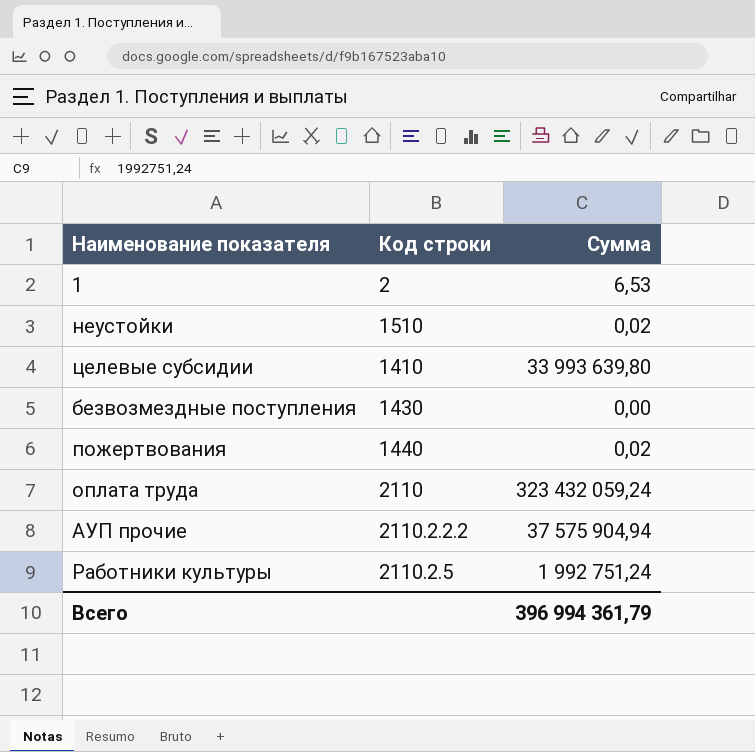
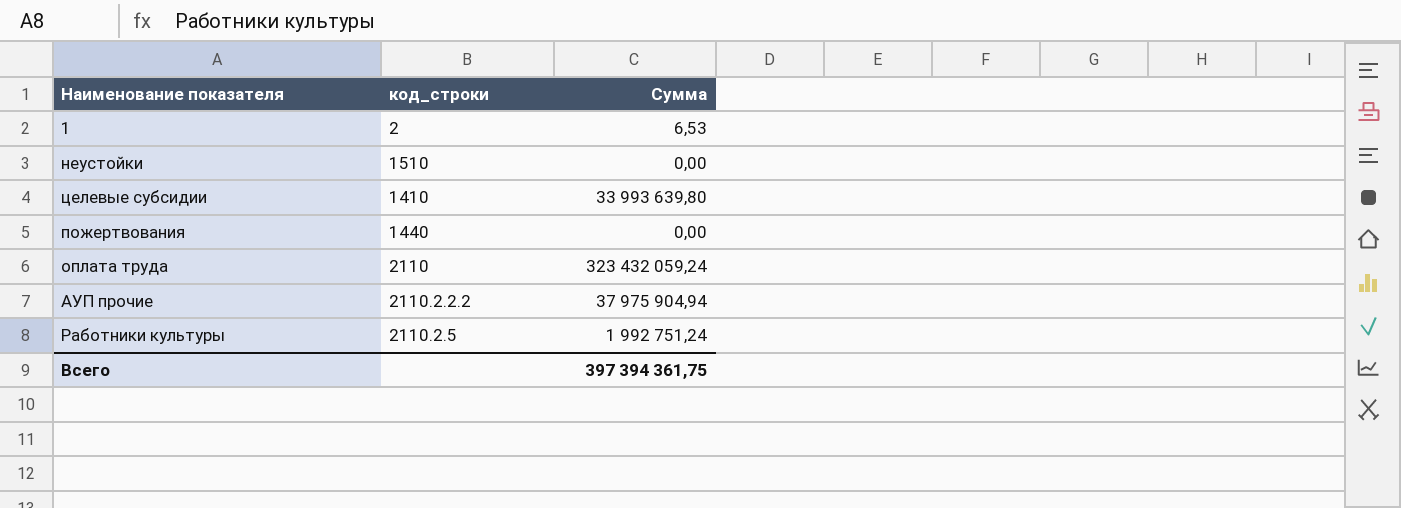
column name: Код строки -> код_строки
row безвозмездные поступления: 1430 | 0,00 -> none
неустойки | Сумма: 0,02 -> 0,00
пожертвования | Сумма: 0,02 -> 0,00
АУП прочие | Сумма: 37 575 904,94 -> 37 975 904,94
Всего | Сумма: 396 994 361,79 -> 397 394 361,75

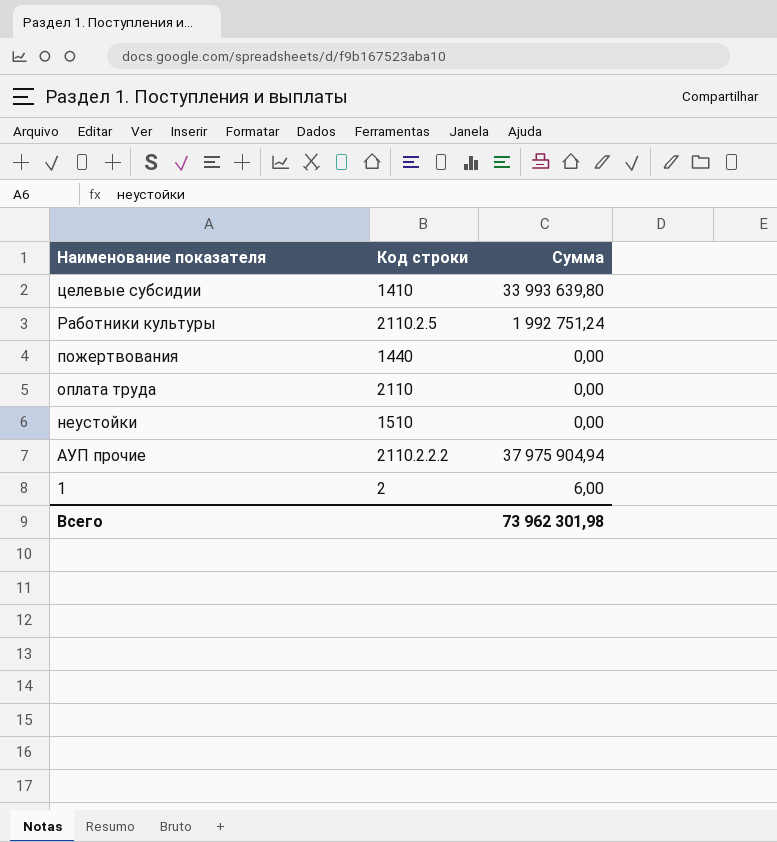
row order: none -> Наименование показателя descending
column name: код_строки -> Код строки
оплата труда | Сумма: 323 432 059,24 -> 0,00
1 | Сумма: 6,53 -> 6,00
Всего | Сумма: 397 394 361,75 -> 73 962 301,98

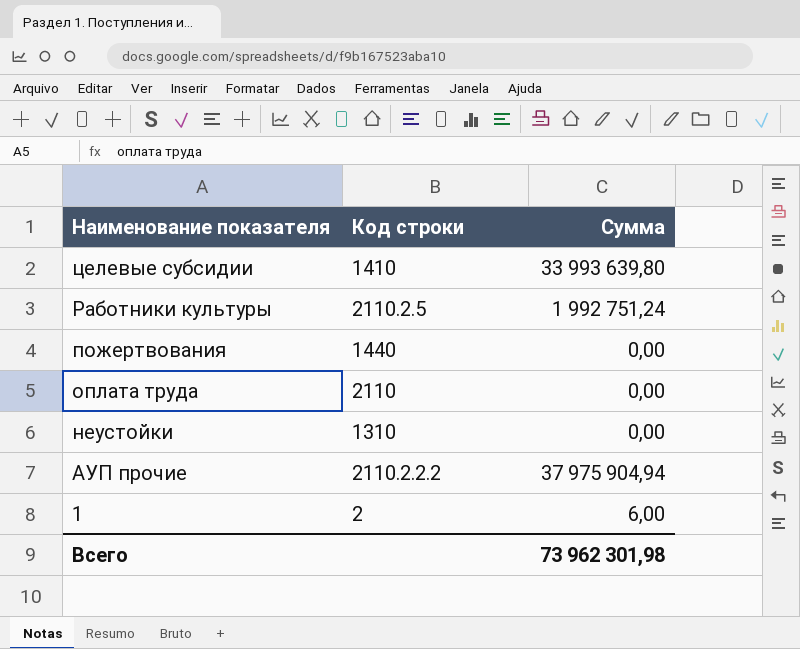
неустойки | Код строки: 1510 -> 1310

